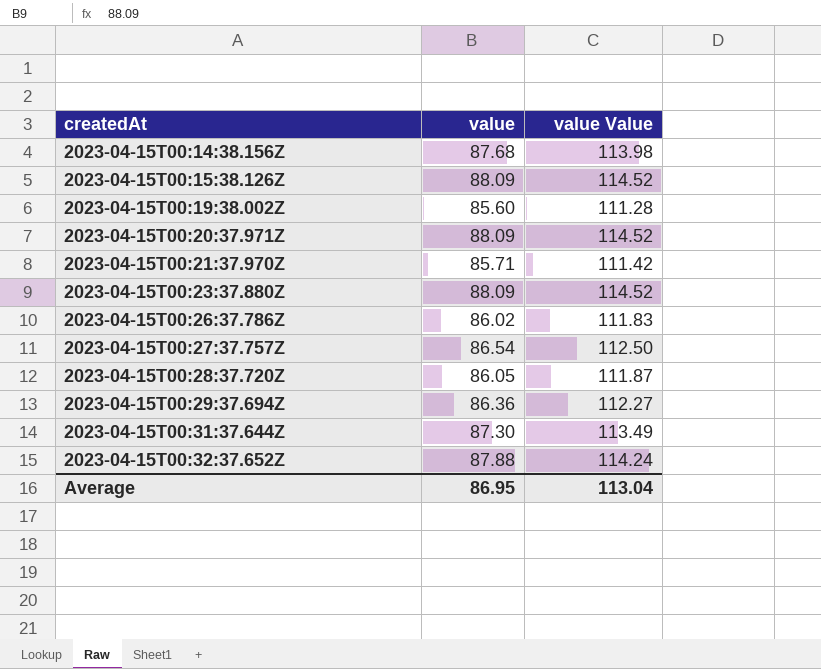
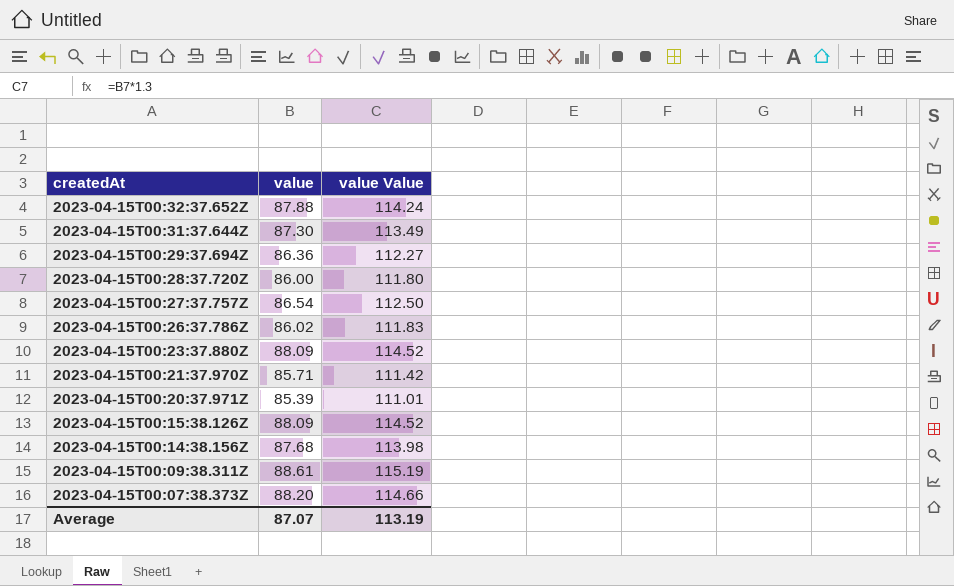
row order: createdAt ascending -> createdAt descending
row 2023-04-15T00:19:38.002Z: 85.60 | 111.28 -> none
2023-04-15T00:28:37.720Z | value: 86.05 -> 86.00
2023-04-15T00:28:37.720Z | value Value: 111.87 -> 111.80
2023-04-15T00:20:37.971Z | value: 88.09 -> 85.39
2023-04-15T00:20:37.971Z | value Value: 114.52 -> 111.01
row 2023-04-15T00:09:38.311Z: none -> 88.61 | 115.19
row 2023-04-15T00:07:38.373Z: none -> 88.20 | 114.66
Average | value: 86.95 -> 87.07
Average | value Value: 113.04 -> 113.19

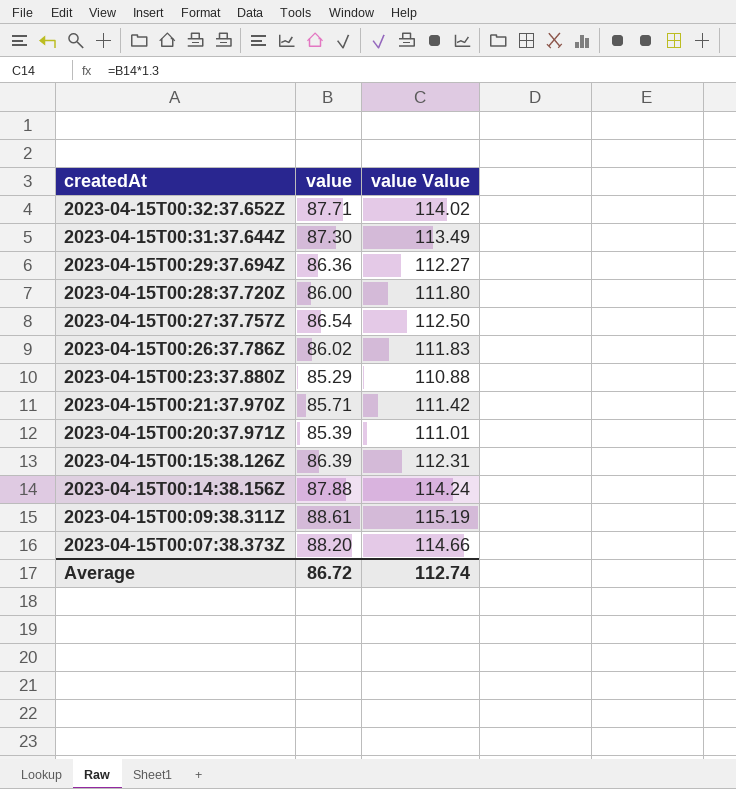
2023-04-15T00:32:37.652Z | value: 87.88 -> 87.71
2023-04-15T00:32:37.652Z | value Value: 114.24 -> 114.02
2023-04-15T00:23:37.880Z | value: 88.09 -> 85.29
2023-04-15T00:23:37.880Z | value Value: 114.52 -> 110.88
2023-04-15T00:15:38.126Z | value: 88.09 -> 86.39
2023-04-15T00:15:38.126Z | value Value: 114.52 -> 112.31
2023-04-15T00:14:38.156Z | value: 87.68 -> 87.88
2023-04-15T00:14:38.156Z | value Value: 113.98 -> 114.24
Average | value: 87.07 -> 86.72
Average | value Value: 113.19 -> 112.74

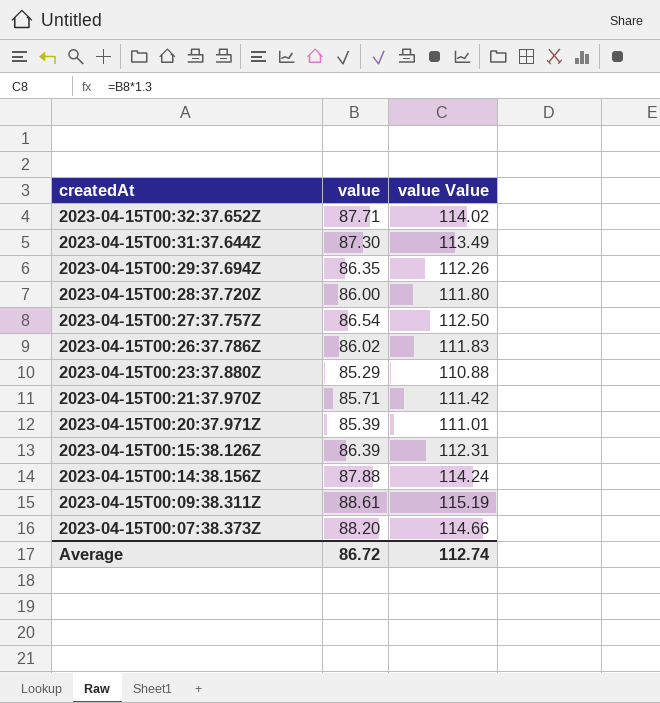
2023-04-15T00:29:37.694Z | value: 86.36 -> 86.35
2023-04-15T00:29:37.694Z | value Value: 112.27 -> 112.26

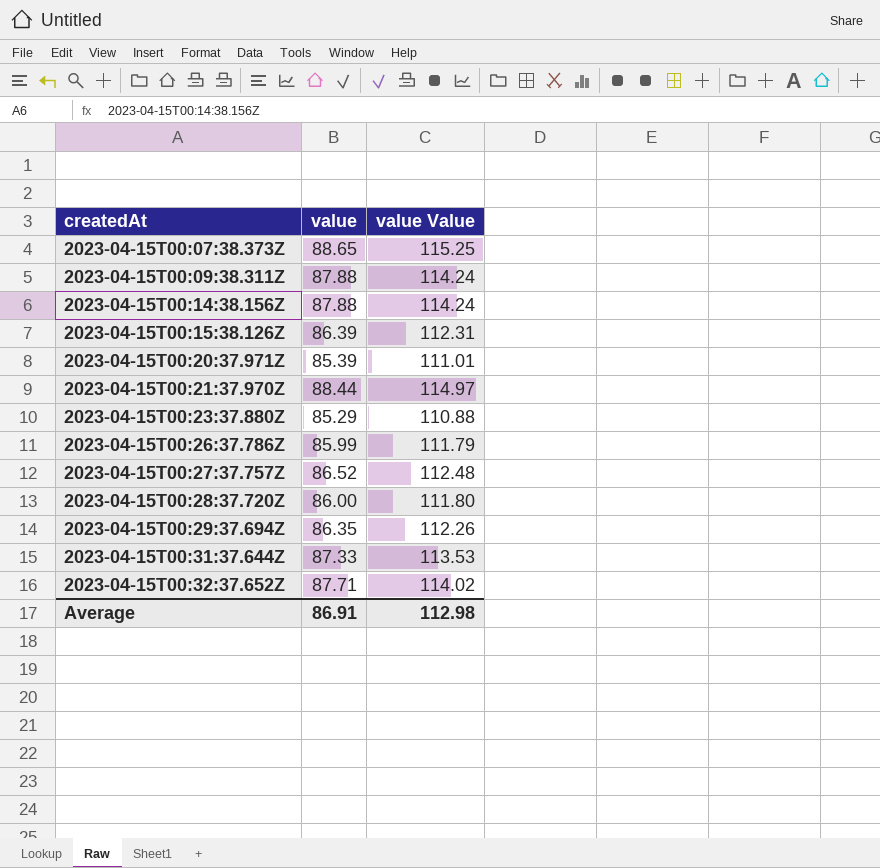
row order: createdAt descending -> createdAt ascending
2023-04-15T00:07:38.373Z | value: 88.20 -> 88.65
2023-04-15T00:07:38.373Z | value Value: 114.66 -> 115.25
2023-04-15T00:09:38.311Z | value: 88.61 -> 87.88
2023-04-15T00:09:38.311Z | value Value: 115.19 -> 114.24
2023-04-15T00:21:37.970Z | value: 85.71 -> 88.44
2023-04-15T00:21:37.970Z | value Value: 111.42 -> 114.97
2023-04-15T00:26:37.786Z | value: 86.02 -> 85.99
2023-04-15T00:26:37.786Z | value Value: 111.83 -> 111.79
2023-04-15T00:27:37.757Z | value: 86.54 -> 86.52
2023-04-15T00:27:37.757Z | value Value: 112.50 -> 112.48
2023-04-15T00:31:37.644Z | value: 87.30 -> 87.33
2023-04-15T00:31:37.644Z | value Value: 113.49 -> 113.53
Average | value: 86.72 -> 86.91
Average | value Value: 112.74 -> 112.98

